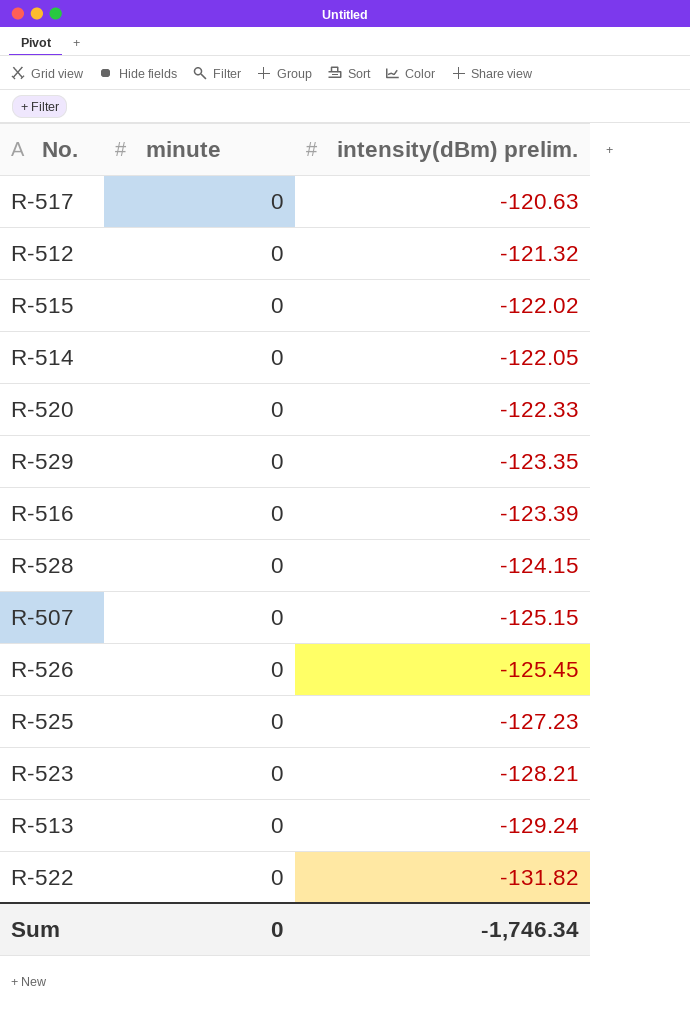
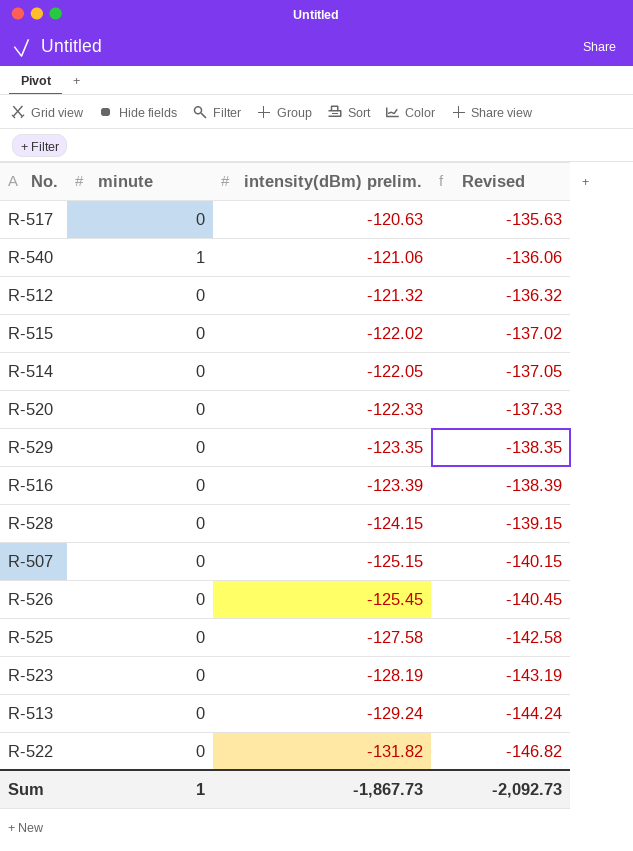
column Revised | formula: none -> [intensity(dBm) prelim.] - 15
row R-540: none -> 1 | -121.06 | -136.06
R-525 | intensity(dBm) prelim.: -127.23 -> -127.58
R-523 | intensity(dBm) prelim.: -128.21 -> -128.19
Sum | minute: 0 -> 1
Sum | intensity(dBm) prelim.: -1,746.34 -> -1,867.73

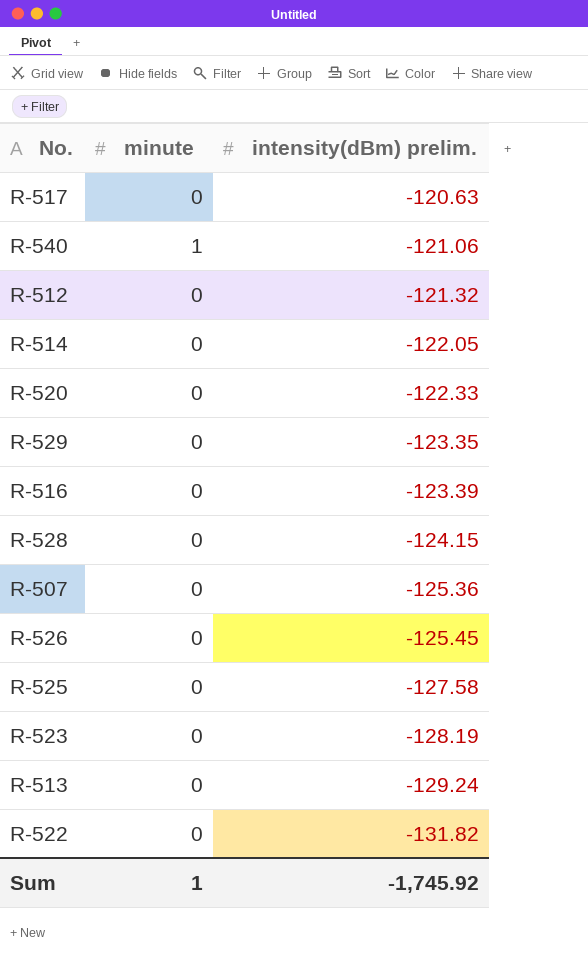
column Revised | formula: [intensity(dBm) prelim.] - 15 -> none
row R-515: 0 | -122.02 | -137.02 -> none
R-507 | intensity(dBm) prelim.: -125.15 -> -125.36
Sum | intensity(dBm) prelim.: -1,867.73 -> -1,745.92

